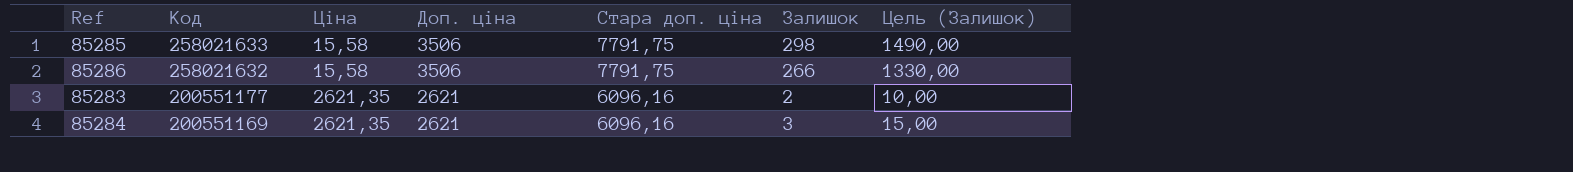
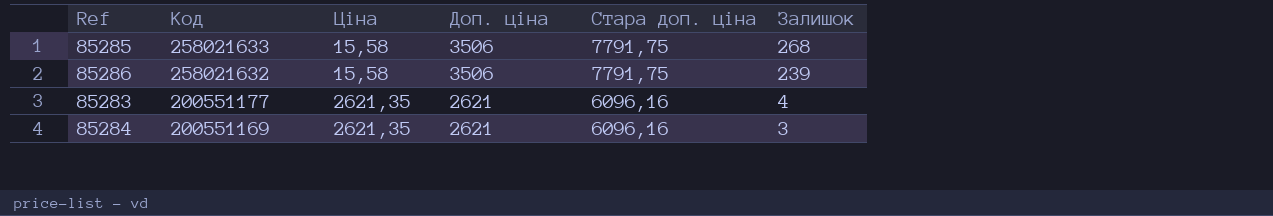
column Цель (Залишок) | formula: [Залишок] * 5 -> none
85285 | Залишок: 298 -> 268
85286 | Залишок: 266 -> 239
85283 | Залишок: 2 -> 4

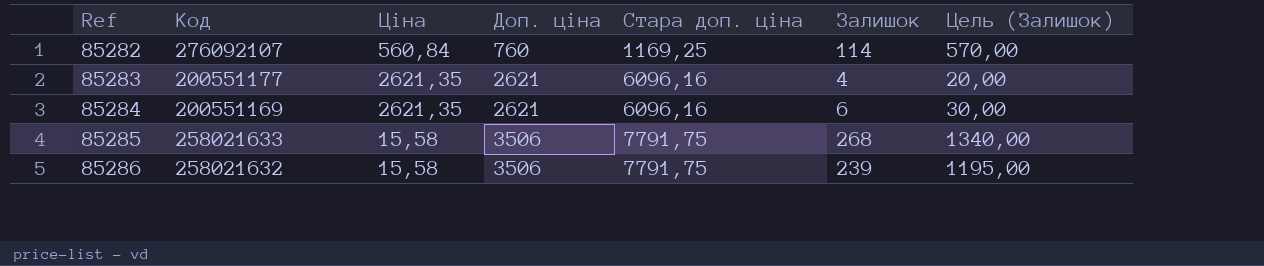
row order: Код descending -> Ref ascending
column Цель (Залишок) | formula: none -> [Залишок] * 5
row 85282: none -> 276092107 | 560,84 | 760 | 1169,25 | 114 | 570,00
85284 | Залишок: 3 -> 6

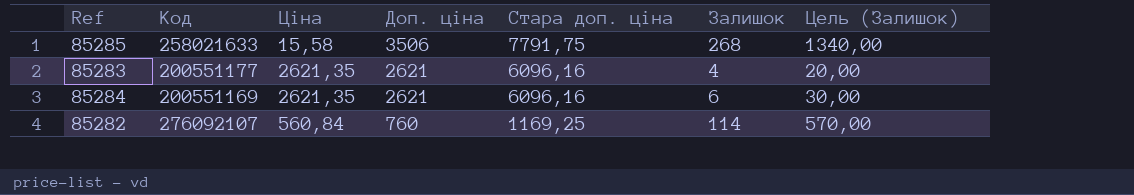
row order: Ref ascending -> Доп. ціна descending
row 85286: 258021632 | 15,58 | 3506 | 7791,75 | 239 | 1195,00 -> none

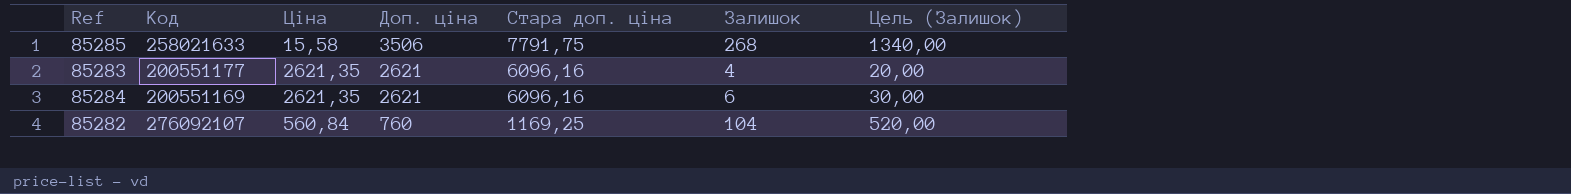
85282 | Залишок: 114 -> 104
85282 | Цель (Залишок): 570,00 -> 520,00

